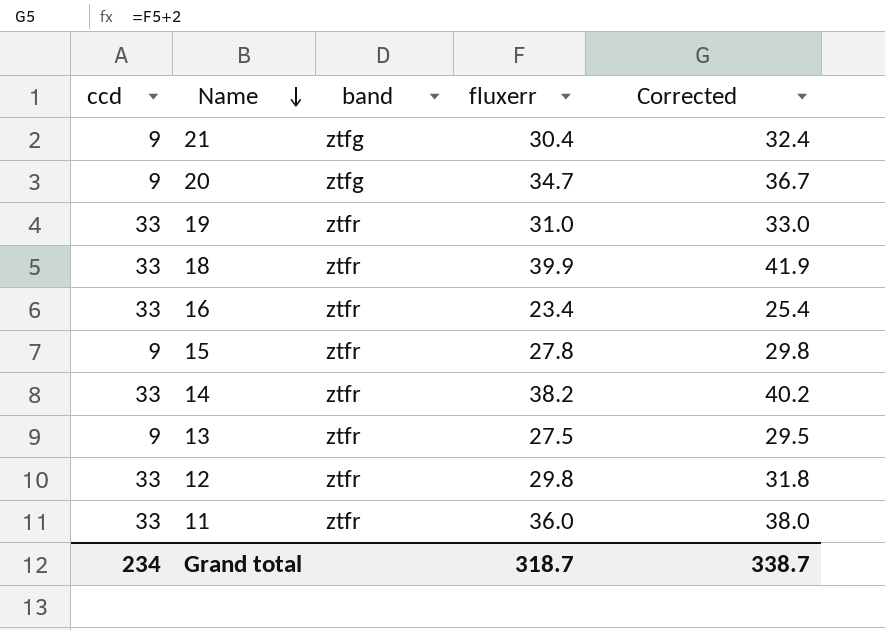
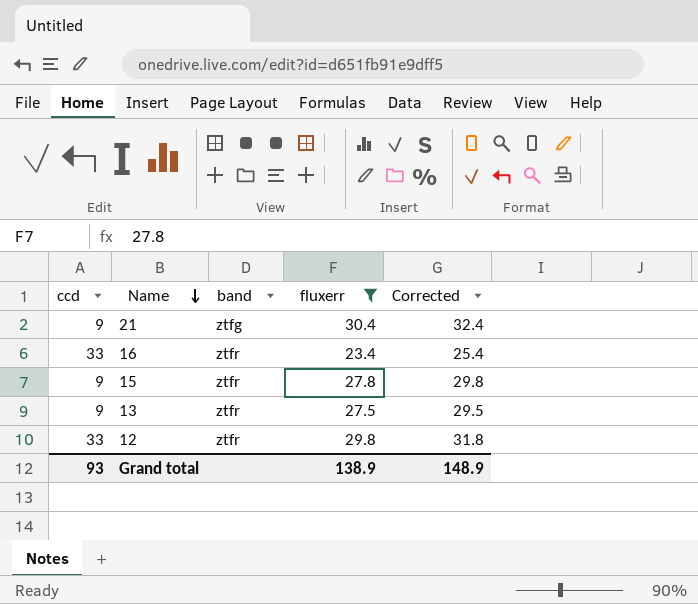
filter: none -> fluxerr <= 30.4
Grand total | ccd: 234 -> 93
Grand total | fluxerr: 318.7 -> 138.9
Grand total | Corrected: 338.7 -> 148.9

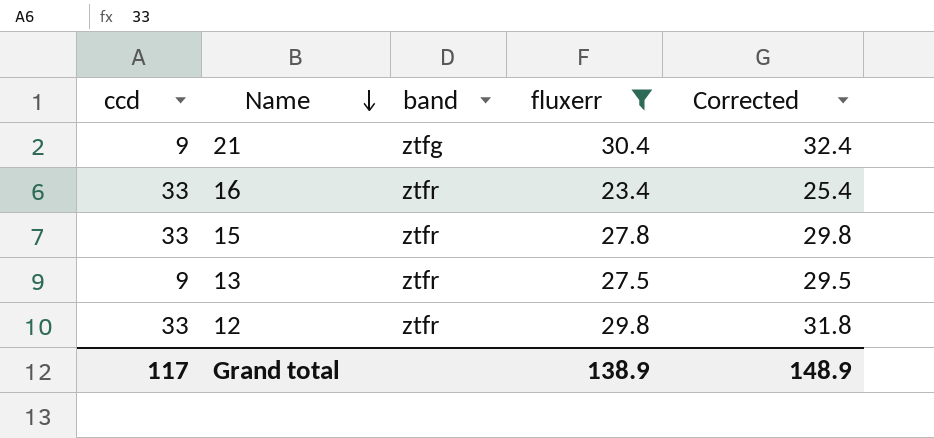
15 | ccd: 9 -> 33
Grand total | ccd: 93 -> 117

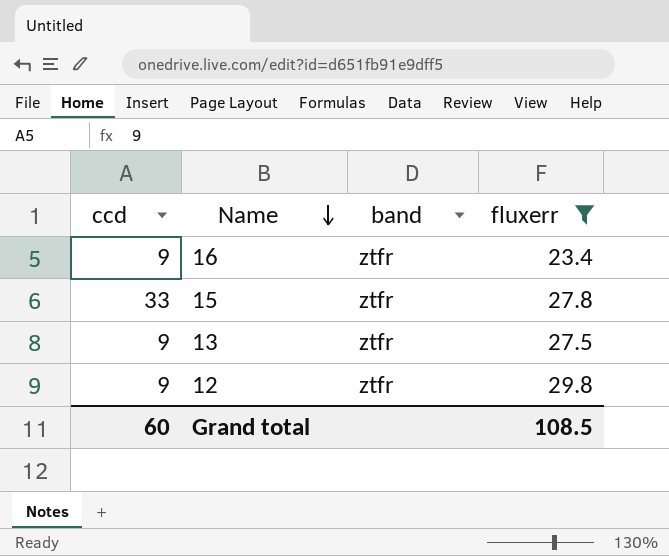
column Corrected | formula: [fluxerr] + 2 -> none
row 21: 9 | ztfg | 30.4 | 32.4 -> none
16 | ccd: 33 -> 9
12 | ccd: 33 -> 9
Grand total | ccd: 117 -> 60
Grand total | fluxerr: 138.9 -> 108.5

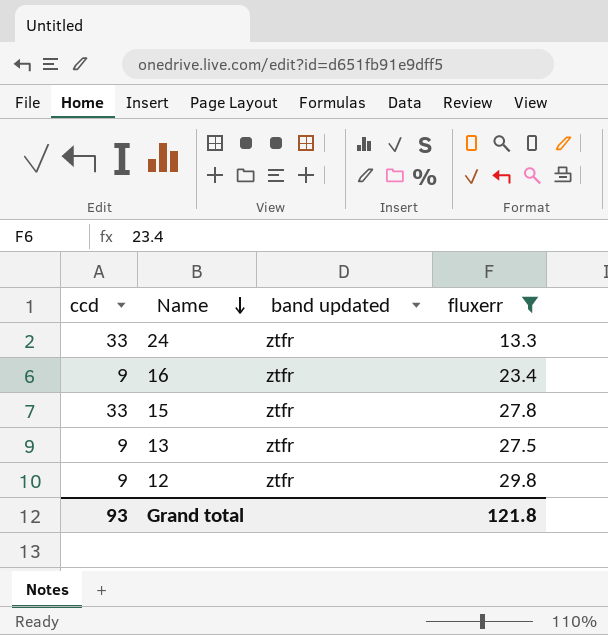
column name: band -> band updated
row 24: none -> 33 | ztfr | 13.3
Grand total | ccd: 60 -> 93
Grand total | fluxerr: 108.5 -> 121.8

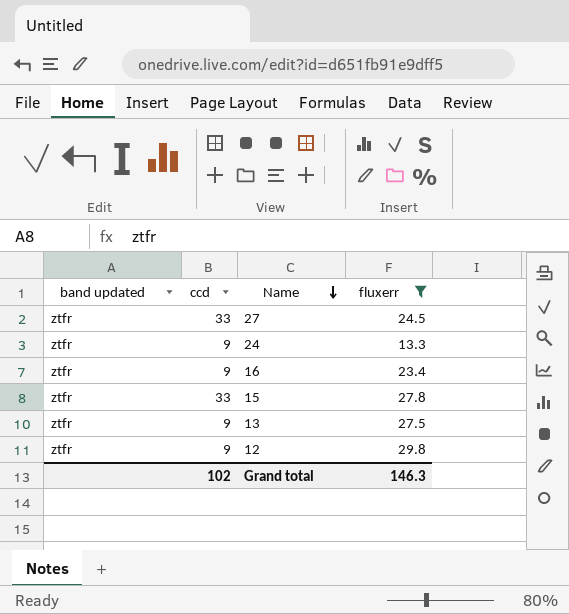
column band updated | position: 3 -> 1
row 27: none -> ztfr | 33 | 24.5
24 | ccd: 33 -> 9
Grand total | ccd: 93 -> 102
Grand total | fluxerr: 121.8 -> 146.3

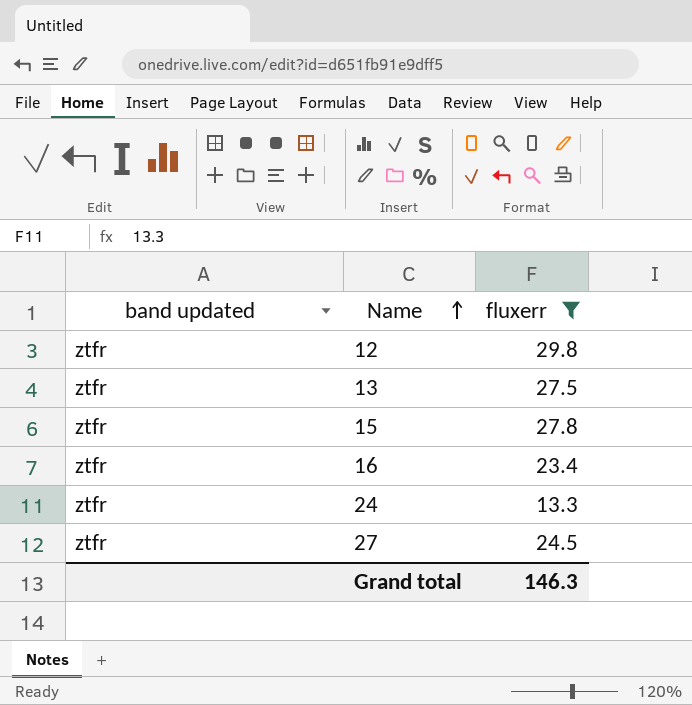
row order: Name descending -> Name ascending
column ccd | position: 2 -> none

